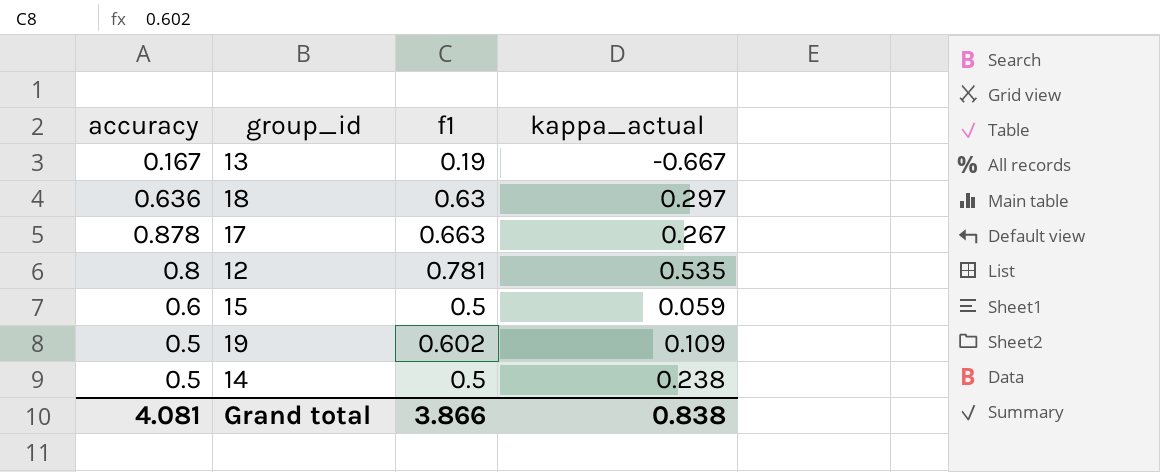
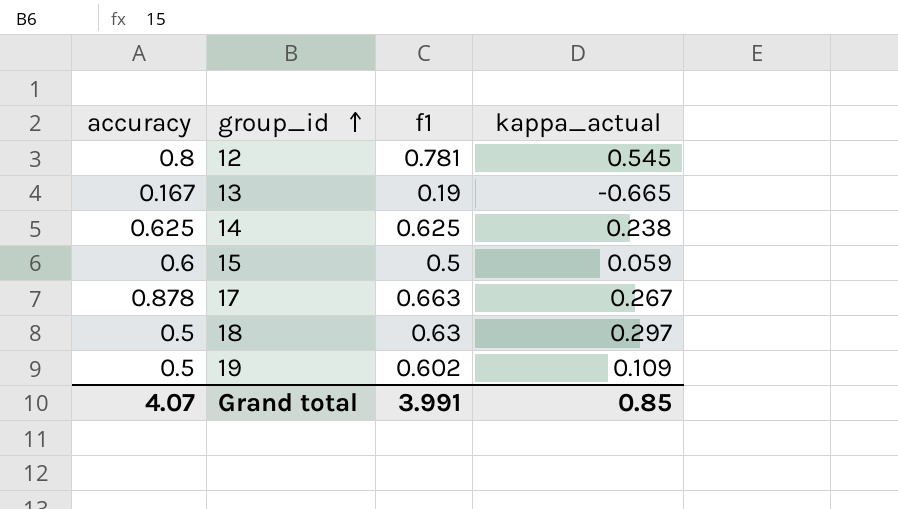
row order: none -> group_id ascending
12 | kappa_actual: 0.535 -> 0.545
13 | kappa_actual: -0.667 -> -0.665
14 | accuracy: 0.5 -> 0.625
14 | f1: 0.5 -> 0.625
18 | accuracy: 0.636 -> 0.5
Grand total | accuracy: 4.081 -> 4.07
Grand total | f1: 3.866 -> 3.991
Grand total | kappa_actual: 0.838 -> 0.85

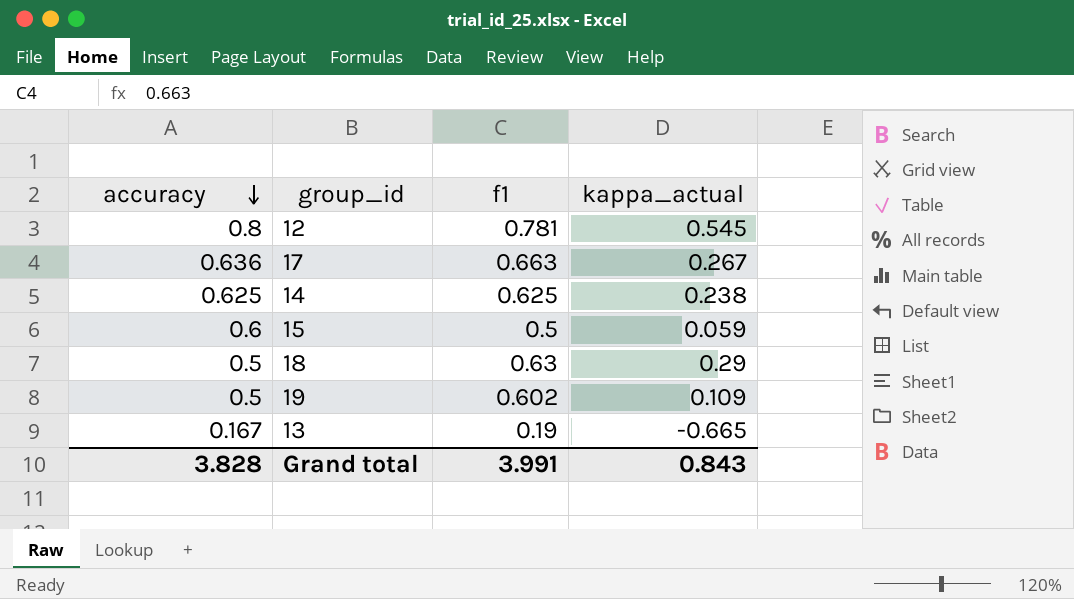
row order: group_id ascending -> accuracy descending
17 | accuracy: 0.878 -> 0.636
18 | kappa_actual: 0.297 -> 0.29
Grand total | accuracy: 4.07 -> 3.828
Grand total | kappa_actual: 0.85 -> 0.843

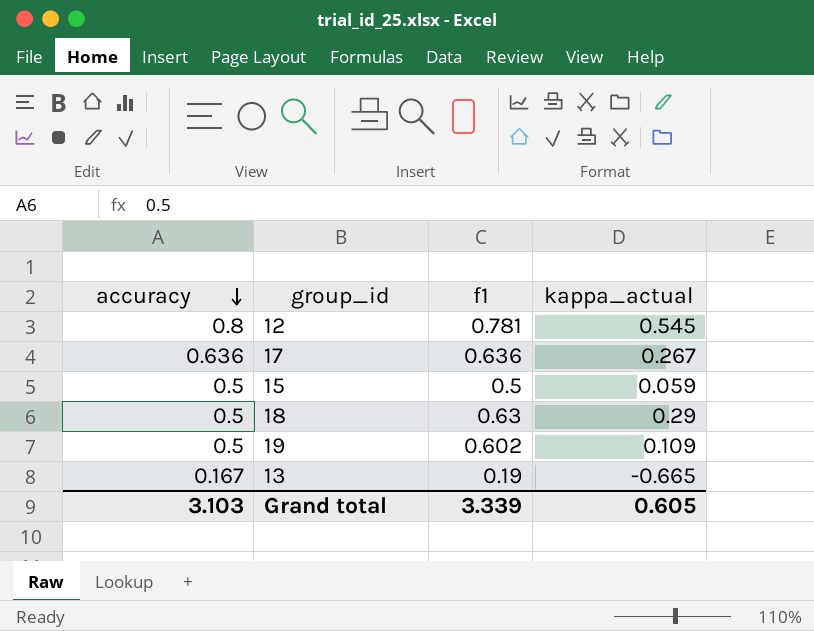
row 14: 0.625 | 0.625 | 0.238 -> none
17 | f1: 0.663 -> 0.636
15 | accuracy: 0.6 -> 0.5
Grand total | accuracy: 3.828 -> 3.103
Grand total | f1: 3.991 -> 3.339
Grand total | kappa_actual: 0.843 -> 0.605

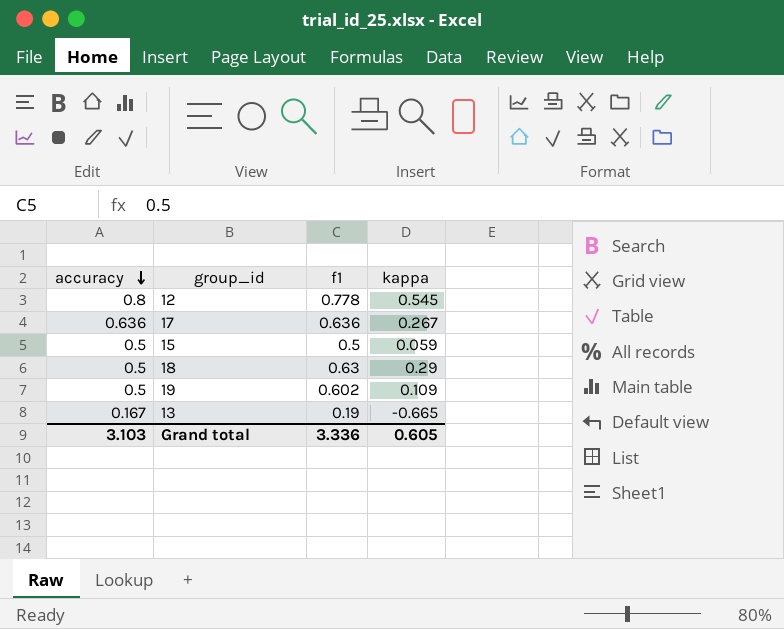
column name: kappa_actual -> kappa
12 | f1: 0.781 -> 0.778
Grand total | f1: 3.339 -> 3.336

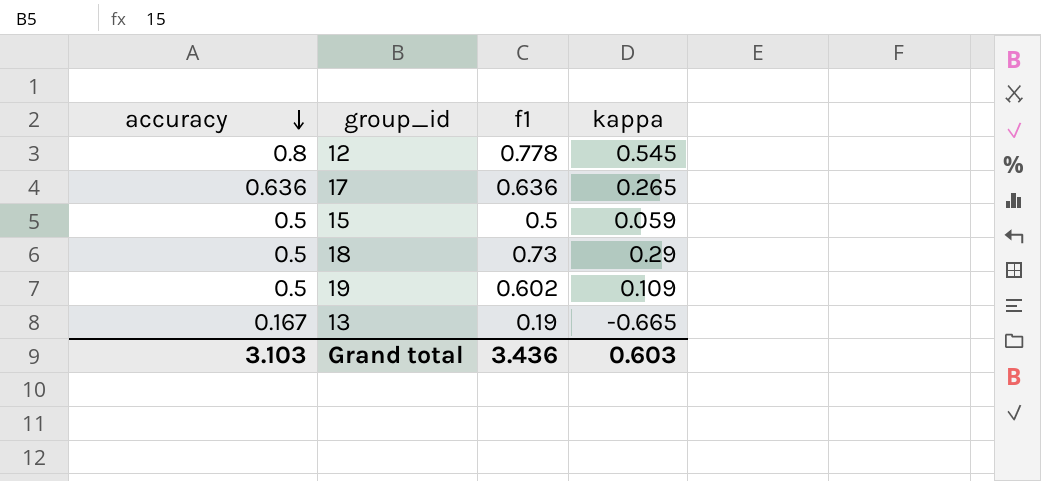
17 | kappa: 0.267 -> 0.265
18 | f1: 0.63 -> 0.73
Grand total | f1: 3.336 -> 3.436
Grand total | kappa: 0.605 -> 0.603

